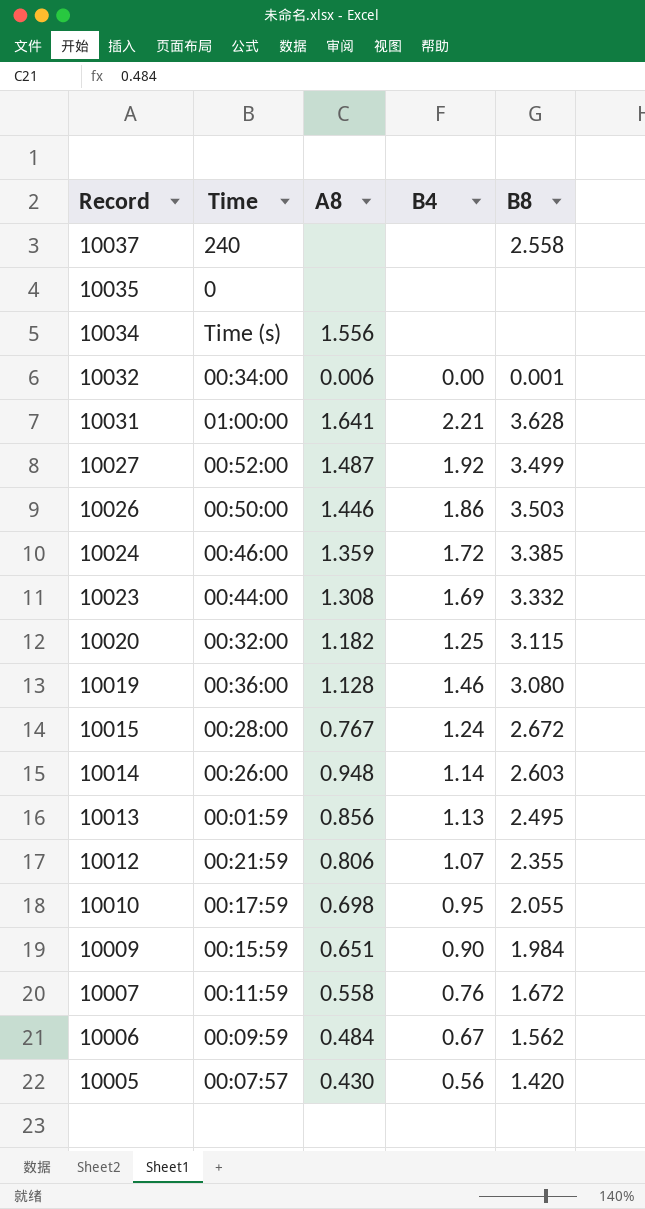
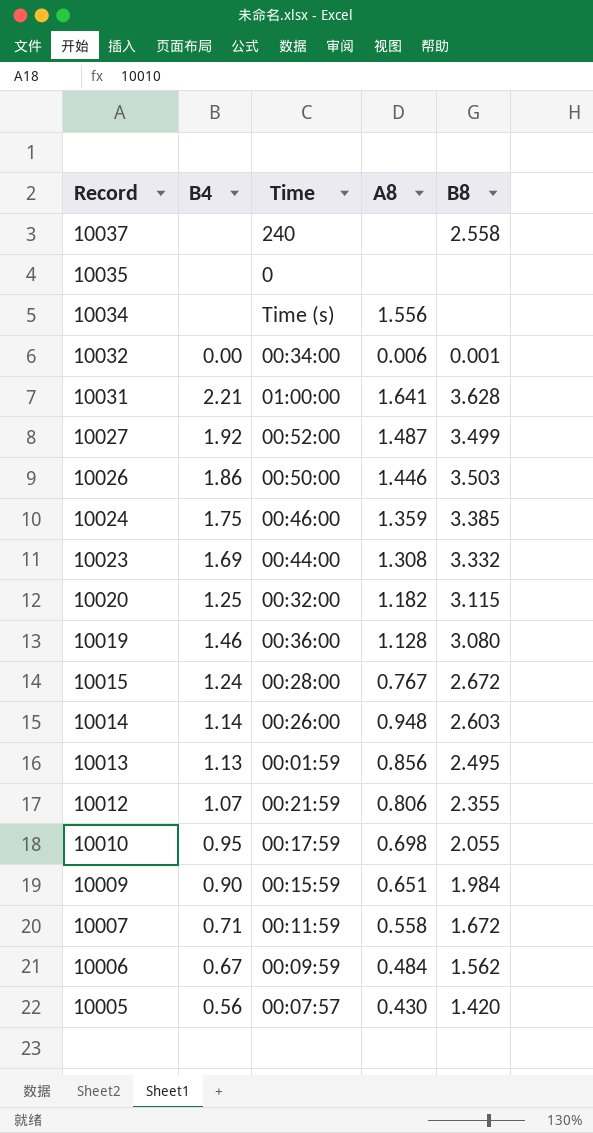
column B4 | position: 4 -> 2
10024 | B4: 1.72 -> 1.75
10007 | B4: 0.76 -> 0.71

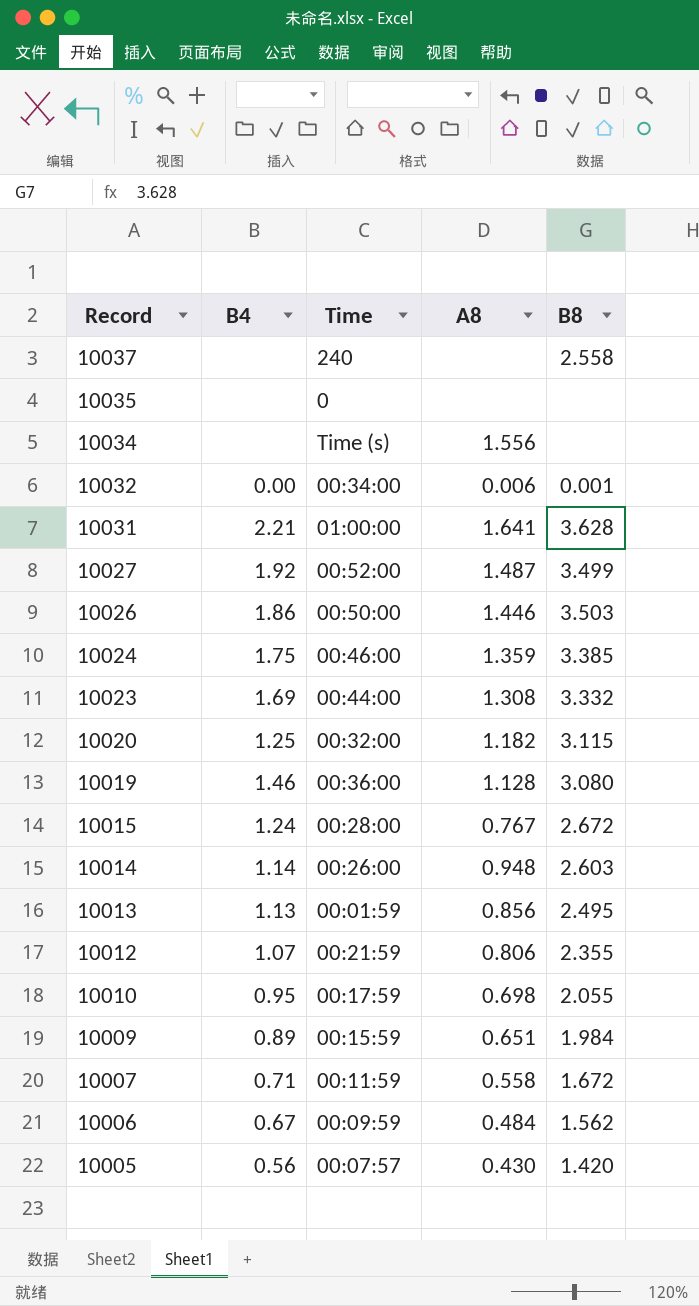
10009 | B4: 0.90 -> 0.89

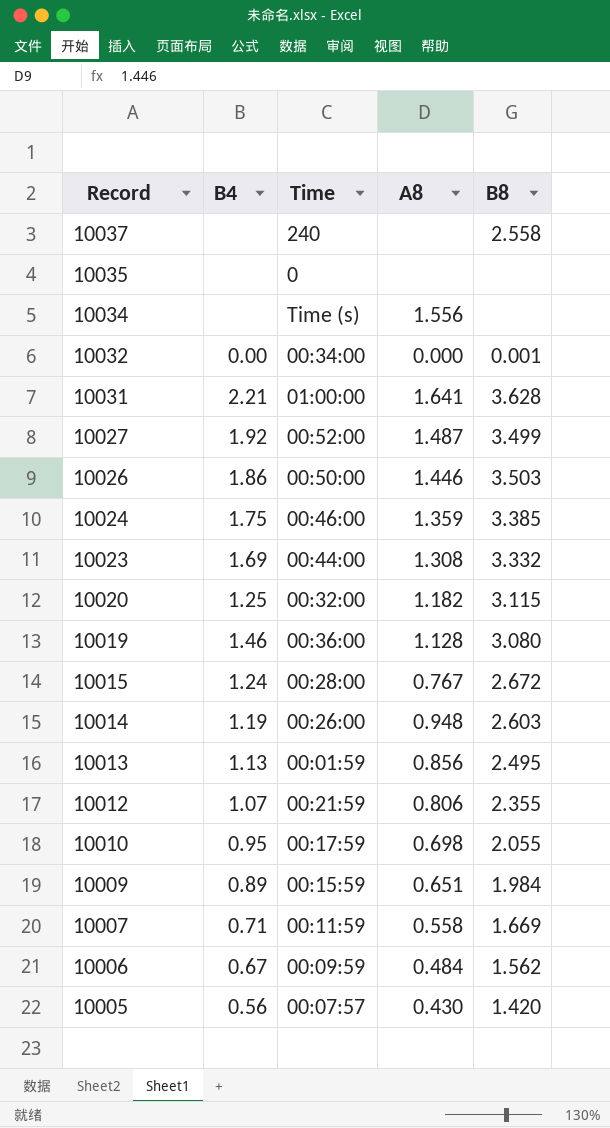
10032 | A8: 0.006 -> 0.000
10014 | B4: 1.14 -> 1.19
10007 | B8: 1.672 -> 1.669

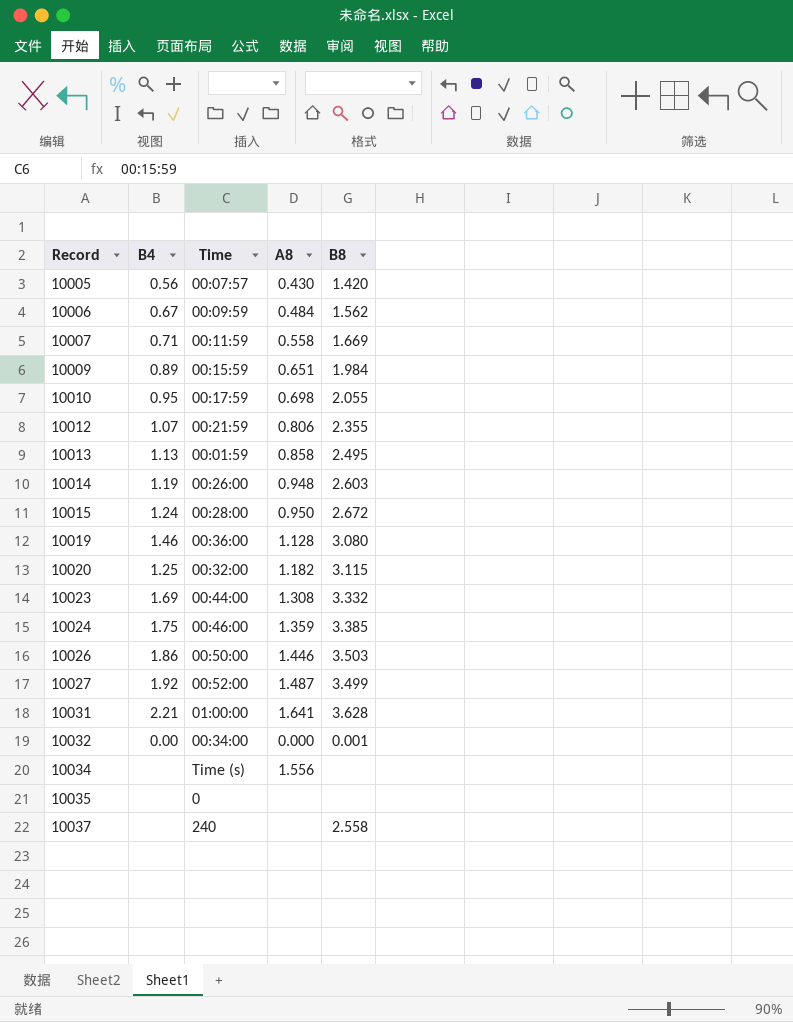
row order: Record descending -> Record ascending
10013 | A8: 0.856 -> 0.858
10015 | A8: 0.767 -> 0.950

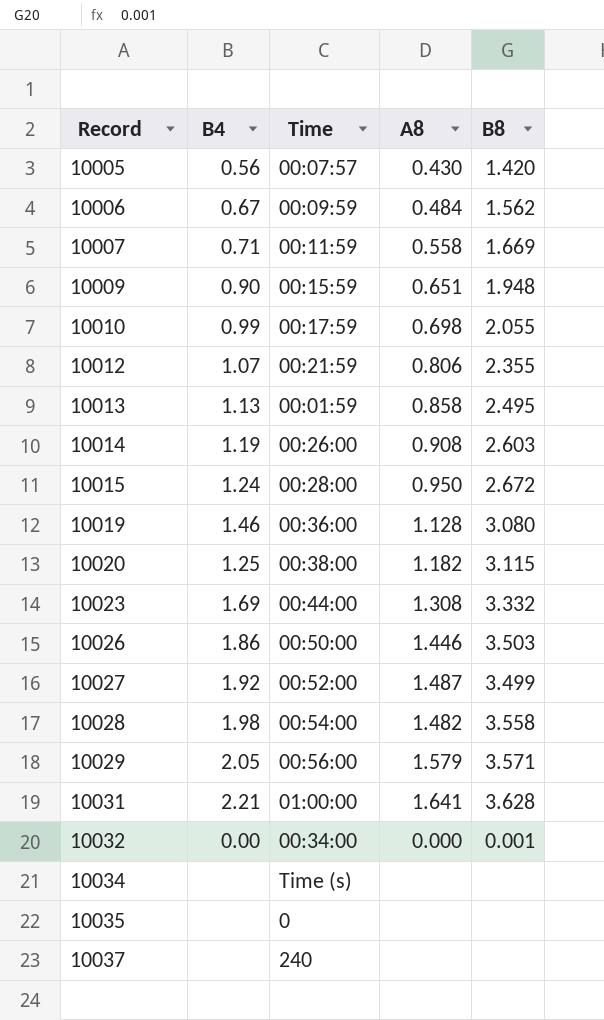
row 10024: 1.75 | 00:46:00 | 1.359 | 3.385 -> none
10009 | B4: 0.89 -> 0.90
10009 | B8: 1.984 -> 1.948
10010 | B4: 0.95 -> 0.99
10014 | A8: 0.948 -> 0.908
10020 | Time: 00:32:00 -> 00:38:00
row 10028: none -> 1.98 | 00:54:00 | 1.482 | 3.558
row 10029: none -> 2.05 | 00:56:00 | 1.579 | 3.571
10034 | A8: 1.556 -> none
10037 | B8: 2.558 -> none

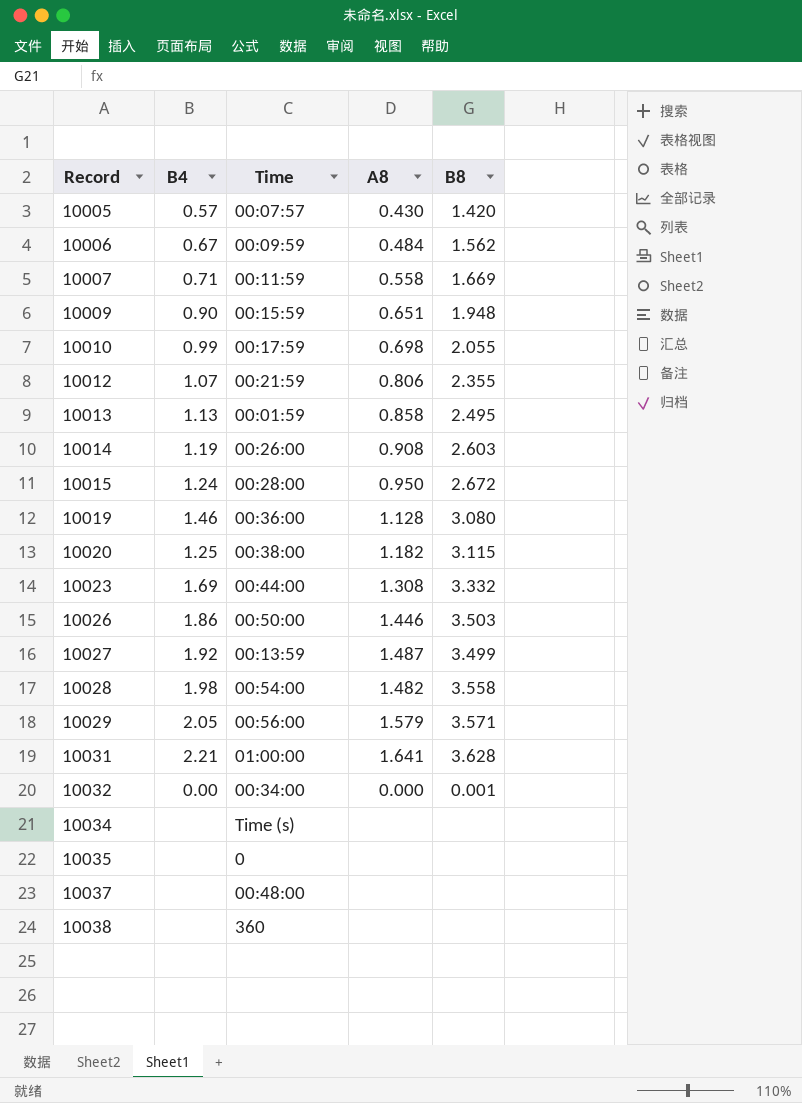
10005 | B4: 0.56 -> 0.57
10027 | Time: 00:52:00 -> 00:13:59
10037 | Time: 240 -> 00:48:00
row 10038: none -> none | 360 | none | none

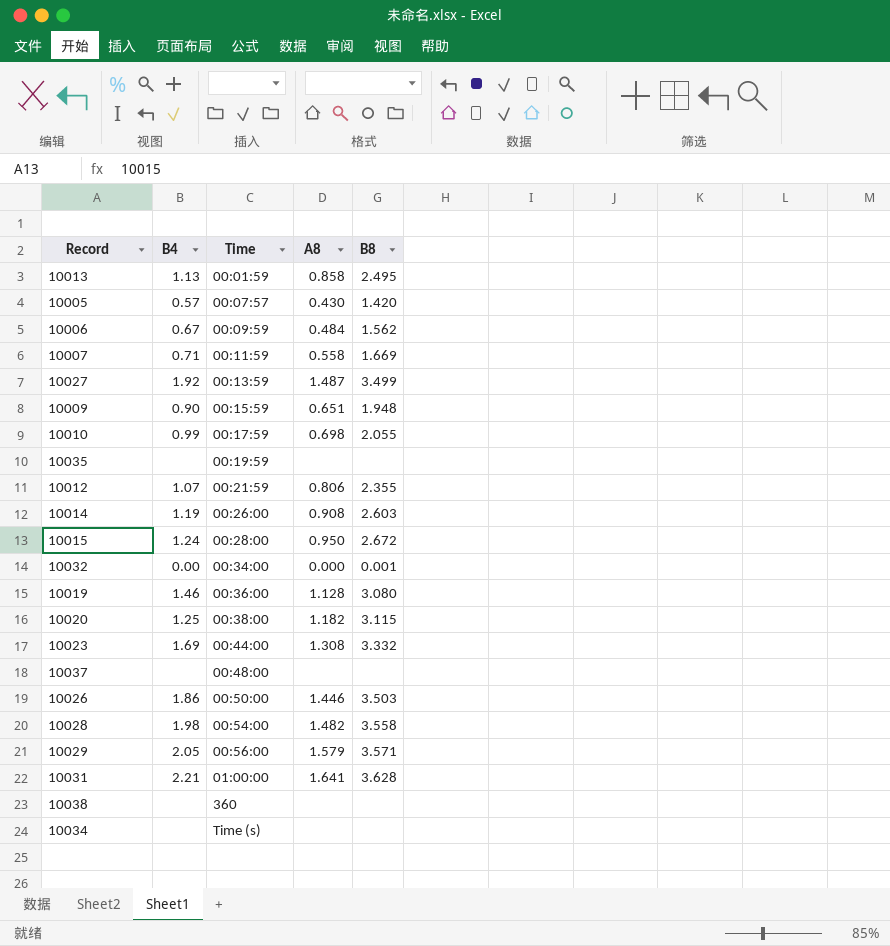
row order: Record ascending -> Time ascending
10035 | Time: 0 -> 00:19:59

